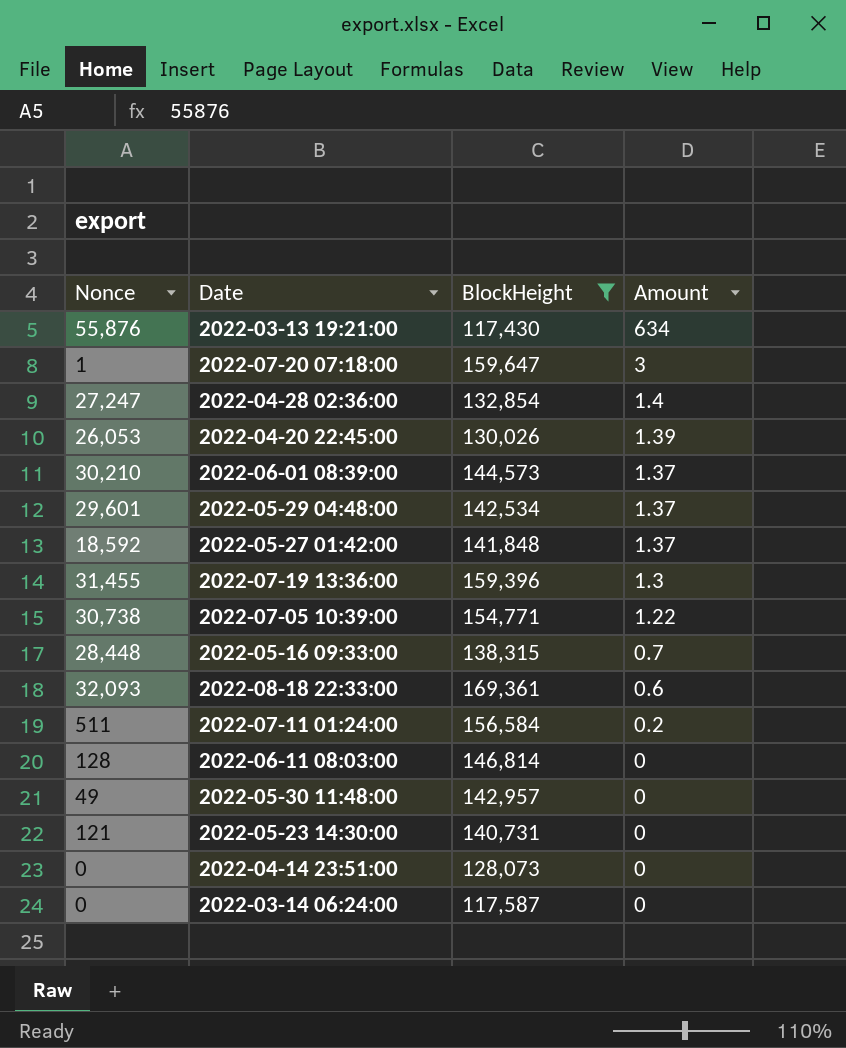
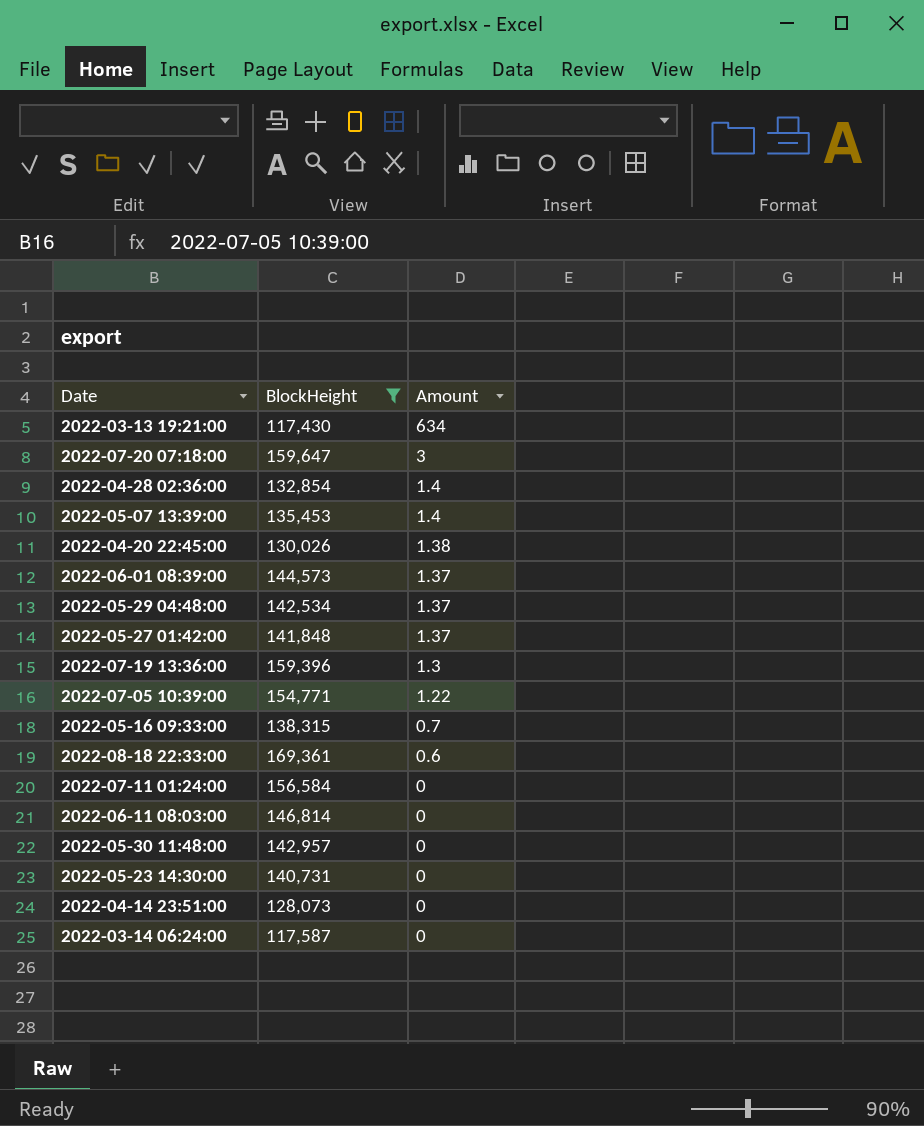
column Nonce | position: 1 -> none
row 2022-05-07 13:39:00: none -> 135,453 | 1.4
2022-04-20 22:45:00 | Amount: 1.39 -> 1.38
2022-07-11 01:24:00 | Amount: 0.2 -> 0

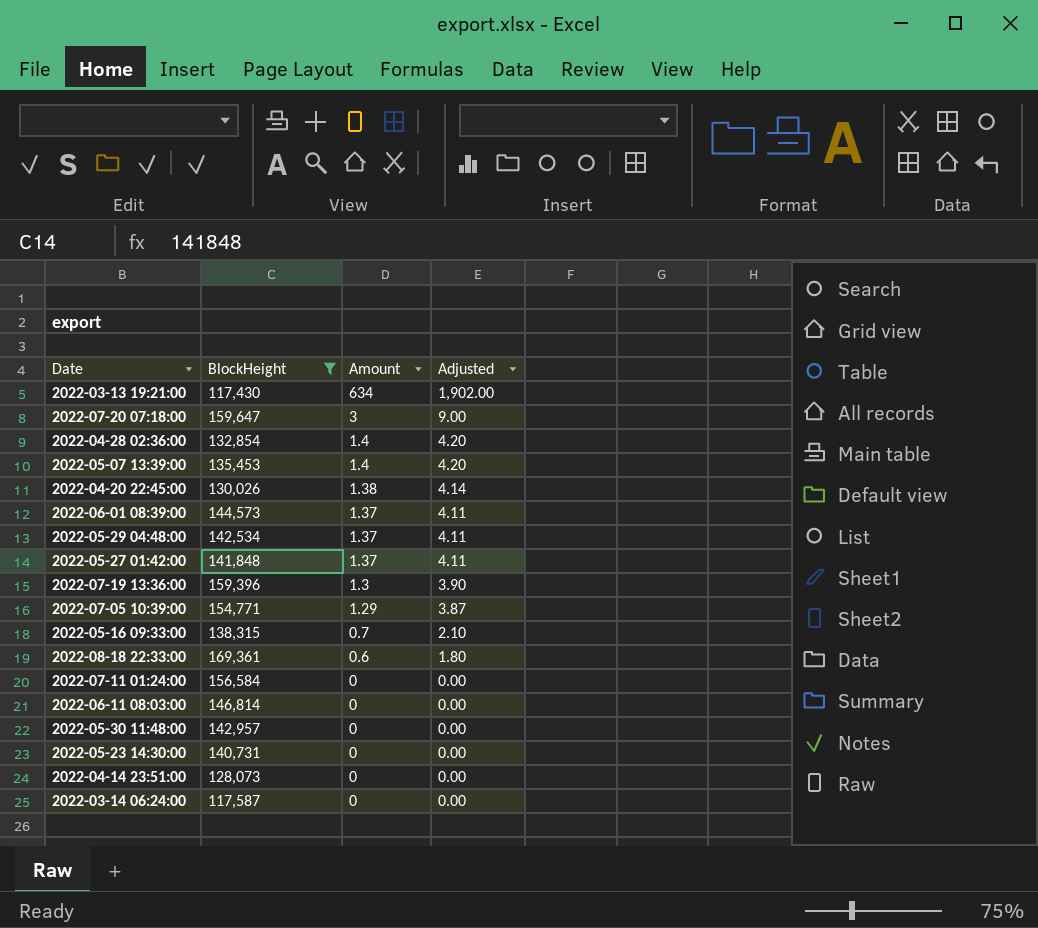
column Adjusted | formula: none -> [Amount] * 3
2022-07-05 10:39:00 | Amount: 1.22 -> 1.29

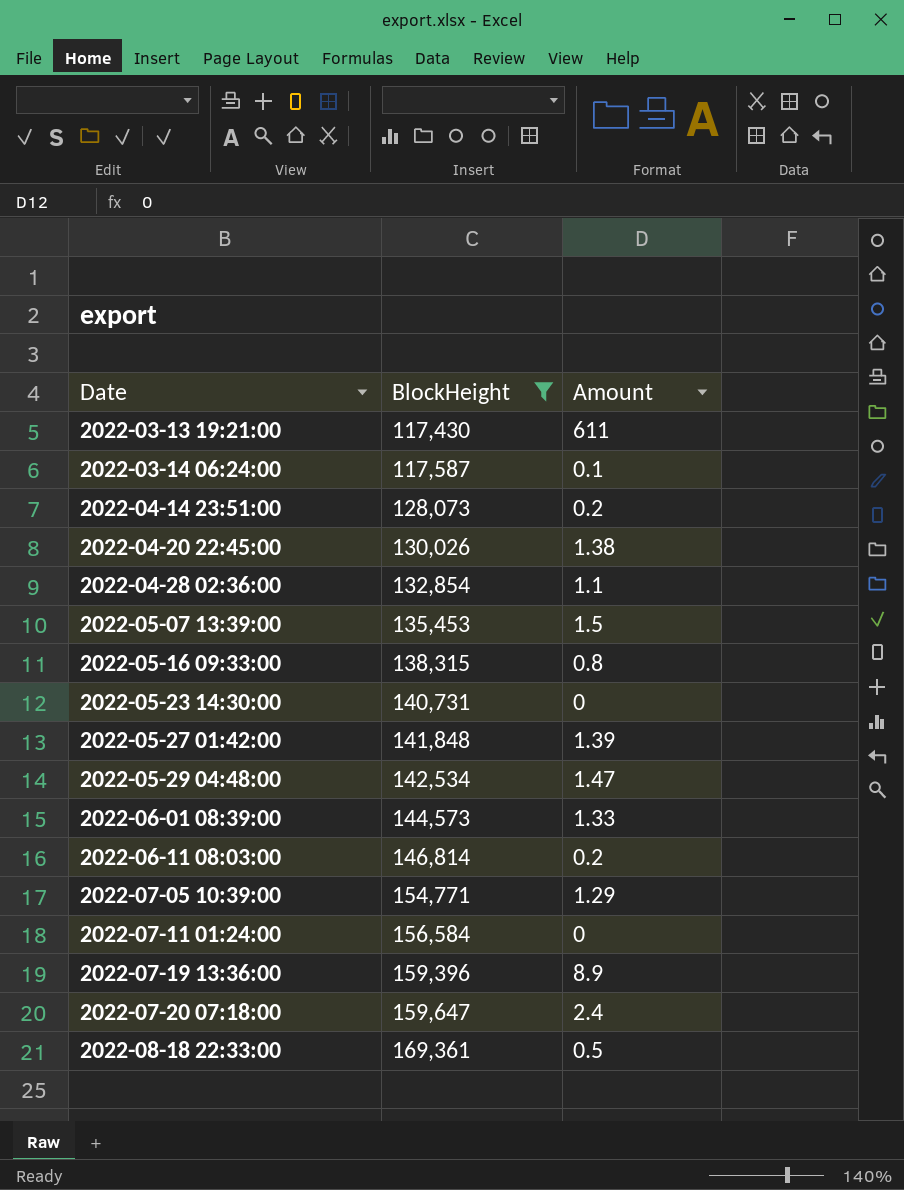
row order: Amount descending -> Date ascending
column Adjusted | formula: [Amount] * 3 -> none
row 2022-05-30 11:48:00: 142,957 | 0 | 0.00 -> none
2022-03-13 19:21:00 | Amount: 634 -> 611
2022-03-14 06:24:00 | Amount: 0 -> 0.1
2022-04-14 23:51:00 | Amount: 0 -> 0.2
2022-04-28 02:36:00 | Amount: 1.4 -> 1.1
2022-05-07 13:39:00 | Amount: 1.4 -> 1.5
2022-05-16 09:33:00 | Amount: 0.7 -> 0.8
2022-05-27 01:42:00 | Amount: 1.37 -> 1.39
2022-05-29 04:48:00 | Amount: 1.37 -> 1.47
2022-06-01 08:39:00 | Amount: 1.37 -> 1.33
2022-06-11 08:03:00 | Amount: 0 -> 0.2
2022-07-19 13:36:00 | Amount: 1.3 -> 8.9
2022-07-20 07:18:00 | Amount: 3 -> 2.4
2022-08-18 22:33:00 | Amount: 0.6 -> 0.5

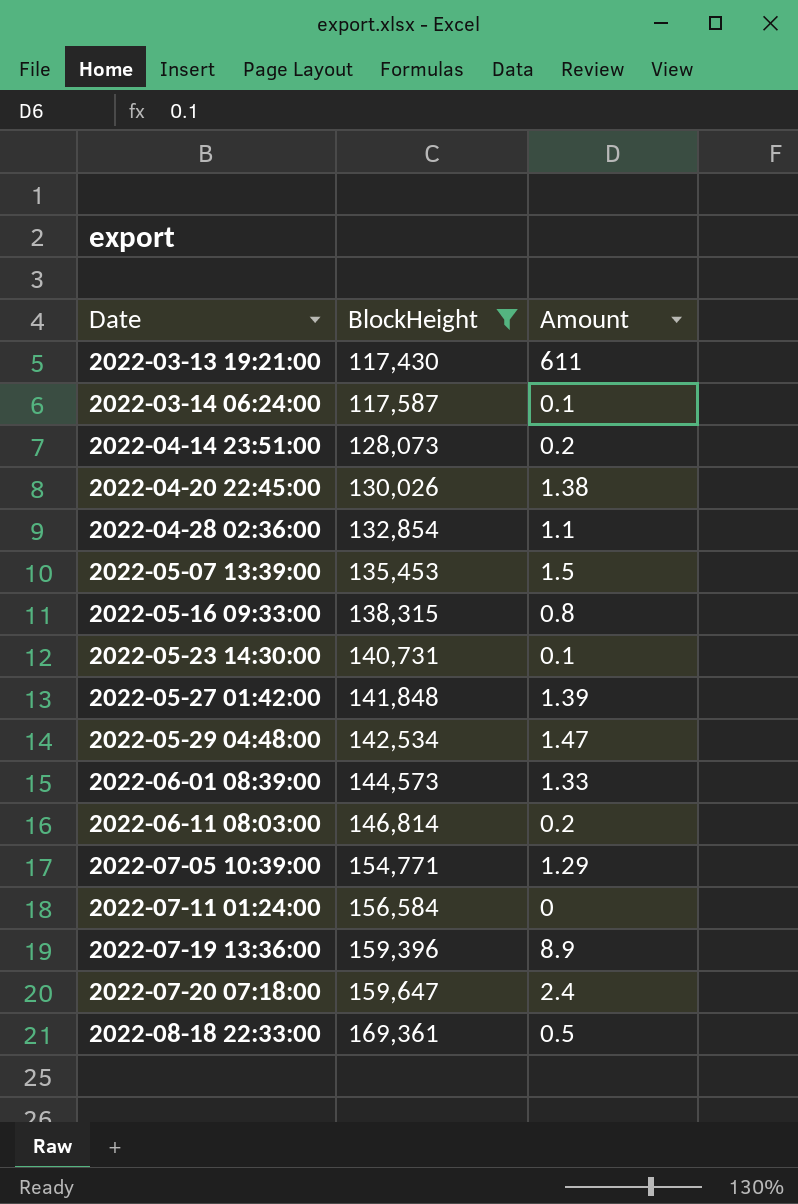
2022-05-23 14:30:00 | Amount: 0 -> 0.1

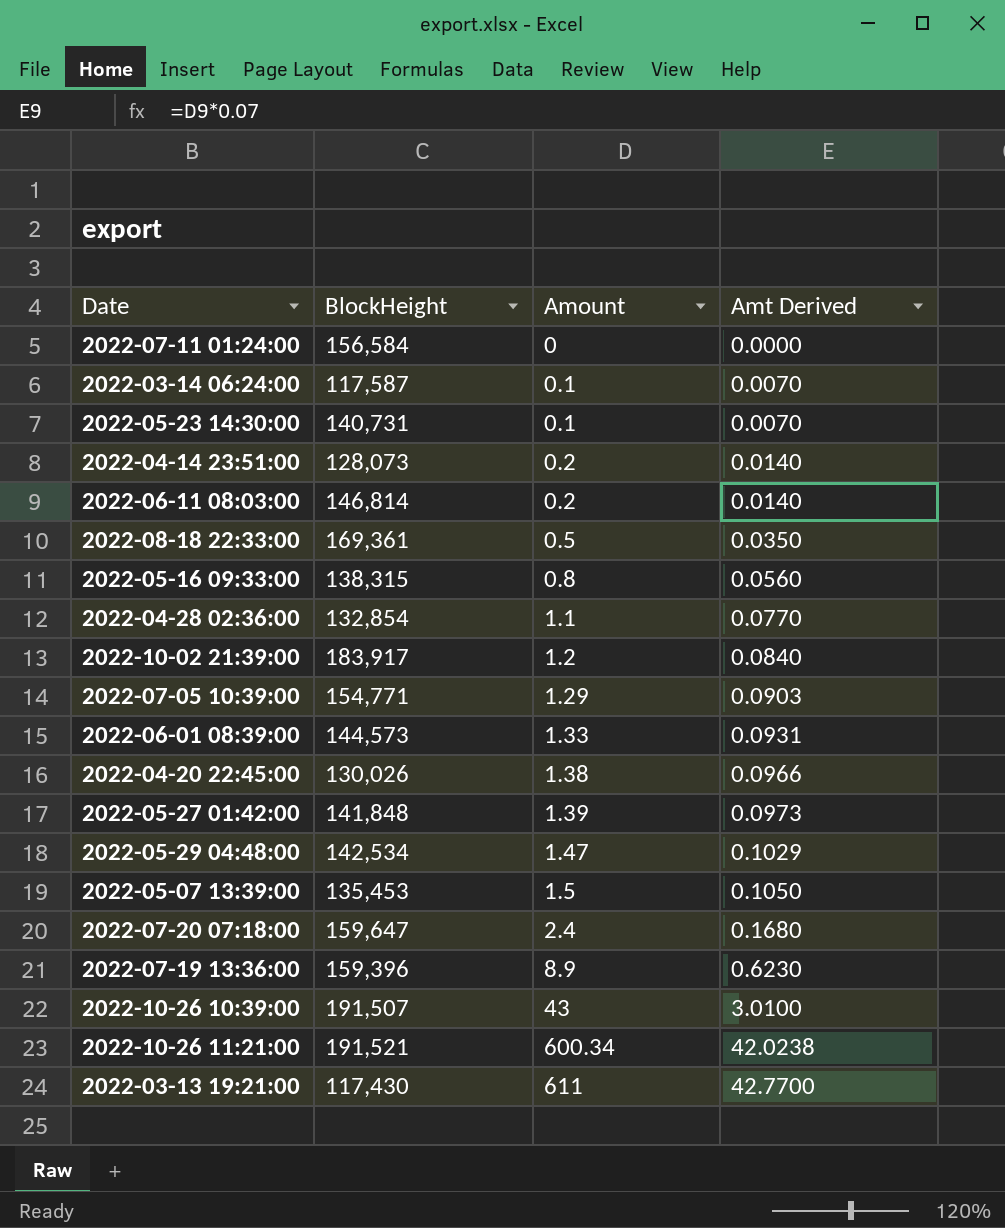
filter: BlockHeight <= 169,361 -> none
row order: Date ascending -> Amount ascending
column Amt Derived | formula: none -> [Amount] * 0.07

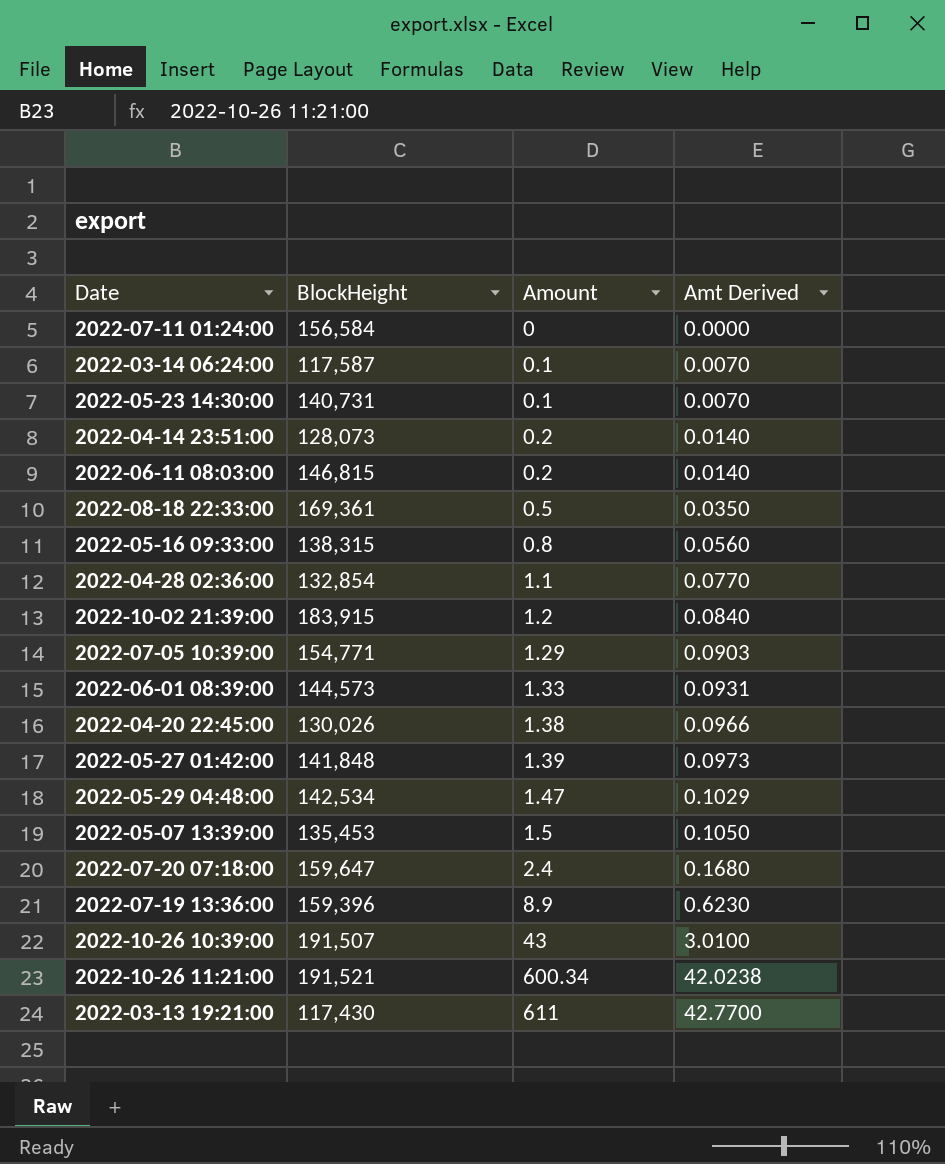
2022-06-11 08:03:00 | BlockHeight: 146,814 -> 146,815
2022-10-02 21:39:00 | BlockHeight: 183,917 -> 183,915

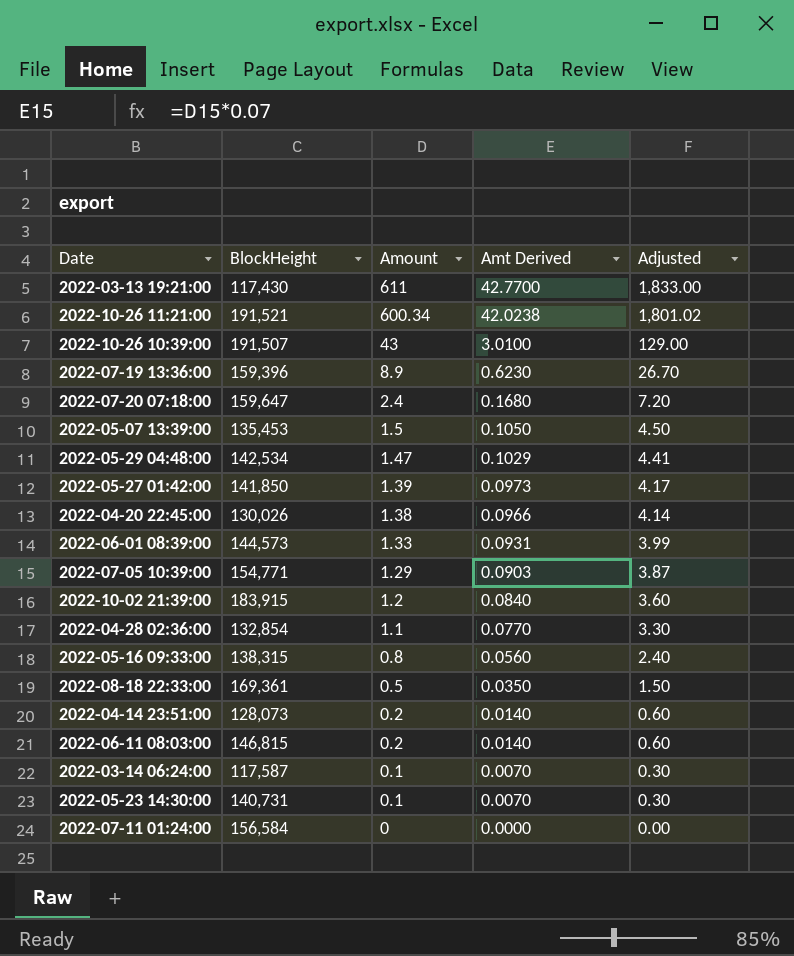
row order: Amount ascending -> Amount descending
column Adjusted | formula: none -> [Amount] * 3
2022-05-27 01:42:00 | BlockHeight: 141,848 -> 141,850

